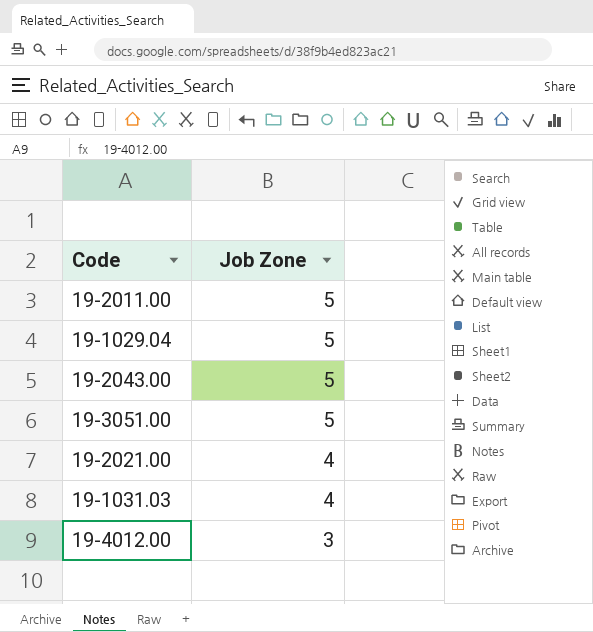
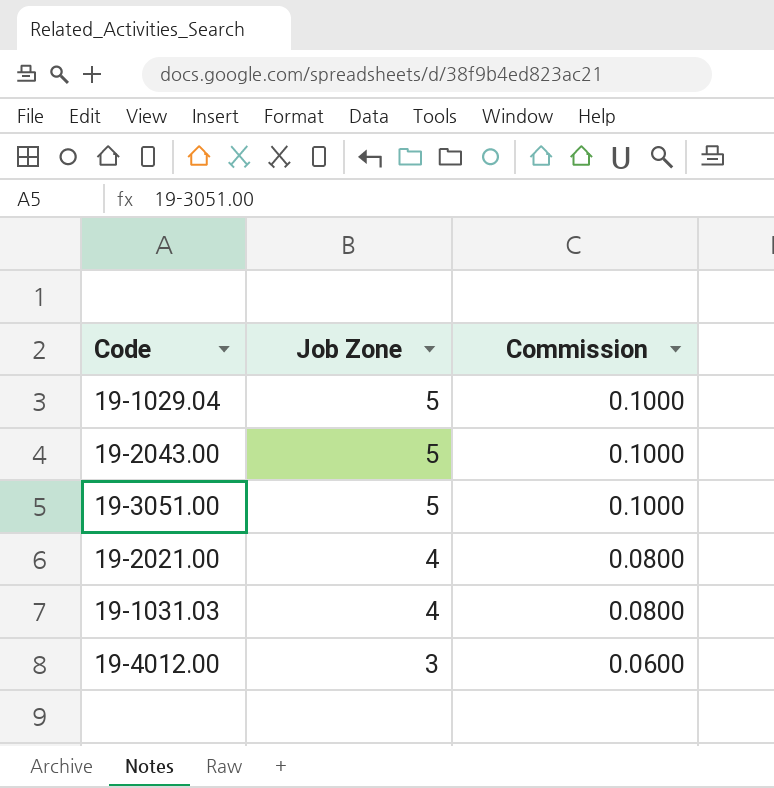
column Commission | formula: none -> [Job Zone] * 0.02
row 19-2011.00: 5 -> none

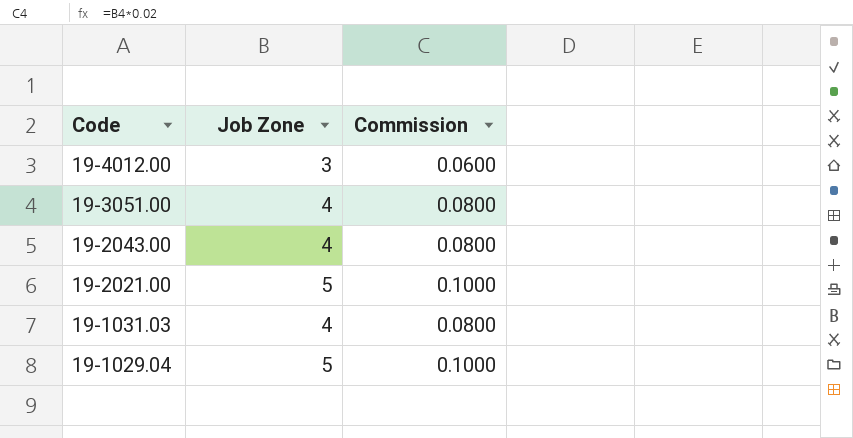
row order: Job Zone descending -> Code descending
19-3051.00 | Job Zone: 5 -> 4
19-3051.00 | Commission: 0.1000 -> 0.0800
19-2043.00 | Job Zone: 5 -> 4
19-2043.00 | Commission: 0.1000 -> 0.0800
19-2021.00 | Job Zone: 4 -> 5
19-2021.00 | Commission: 0.0800 -> 0.1000

